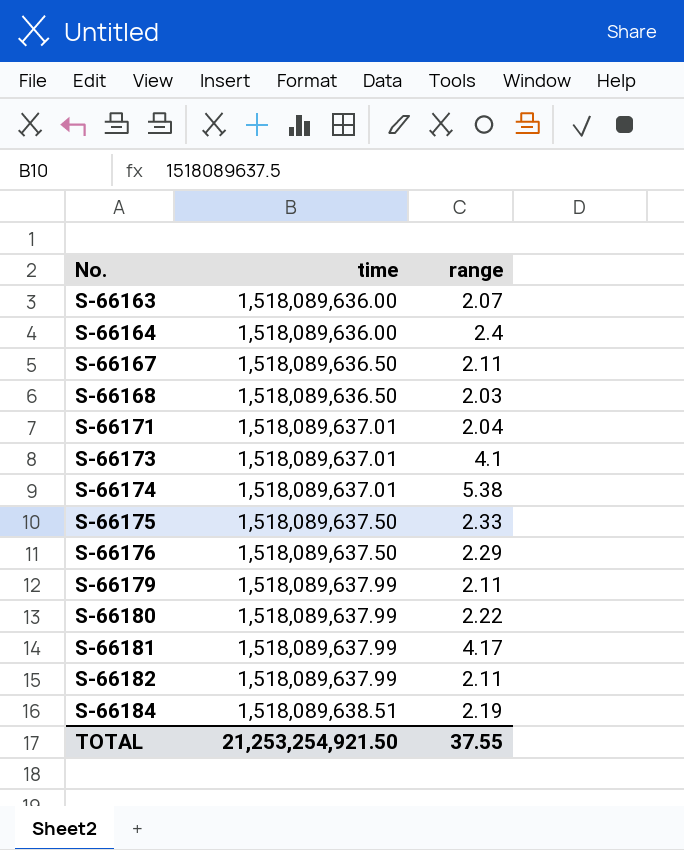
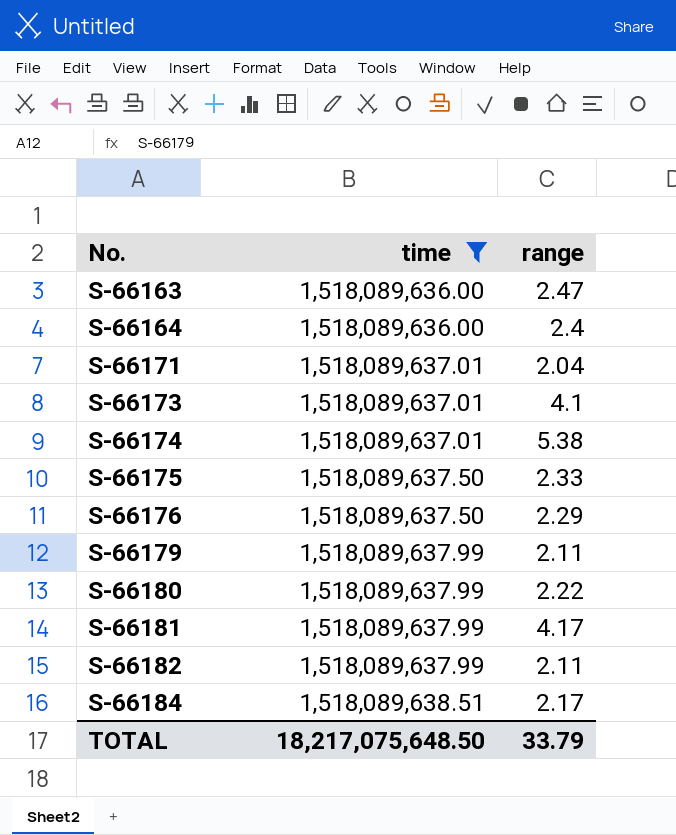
filter: none -> time != 1,518,089,636.50
S-66163 | range: 2.07 -> 2.47
S-66184 | range: 2.19 -> 2.17
TOTAL | time: 21,253,254,921.50 -> 18,217,075,648.50
TOTAL | range: 37.55 -> 33.79

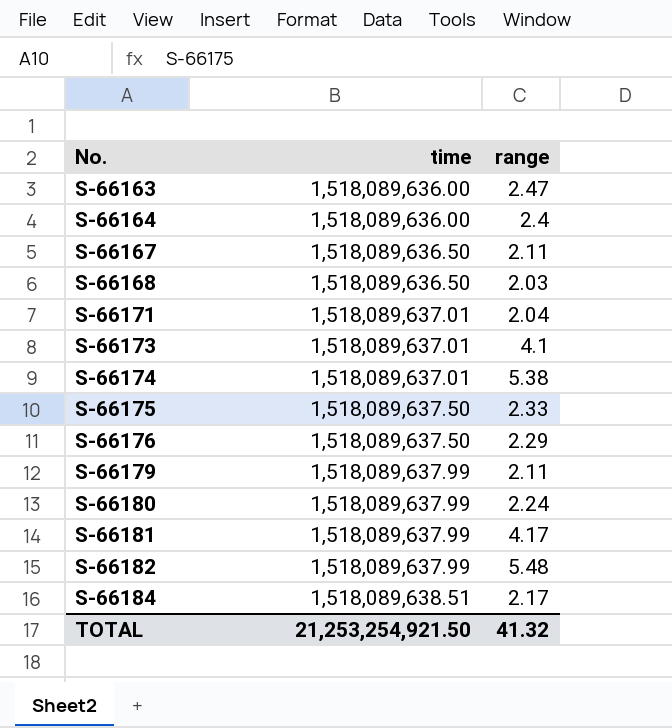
filter: time != 1,518,089,636.50 -> none
S-66180 | range: 2.22 -> 2.24
S-66182 | range: 2.11 -> 5.48
TOTAL | time: 18,217,075,648.50 -> 21,253,254,921.50
TOTAL | range: 33.79 -> 41.32

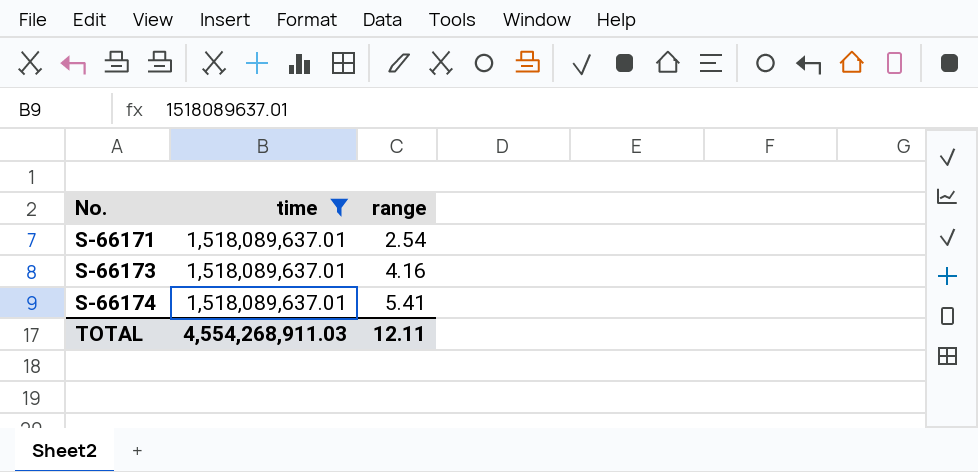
filter: none -> time = 1,518,089,637.01
S-66171 | range: 2.04 -> 2.54
S-66173 | range: 4.1 -> 4.16
S-66174 | range: 5.38 -> 5.41
TOTAL | time: 21,253,254,921.50 -> 4,554,268,911.03
TOTAL | range: 41.32 -> 12.11

